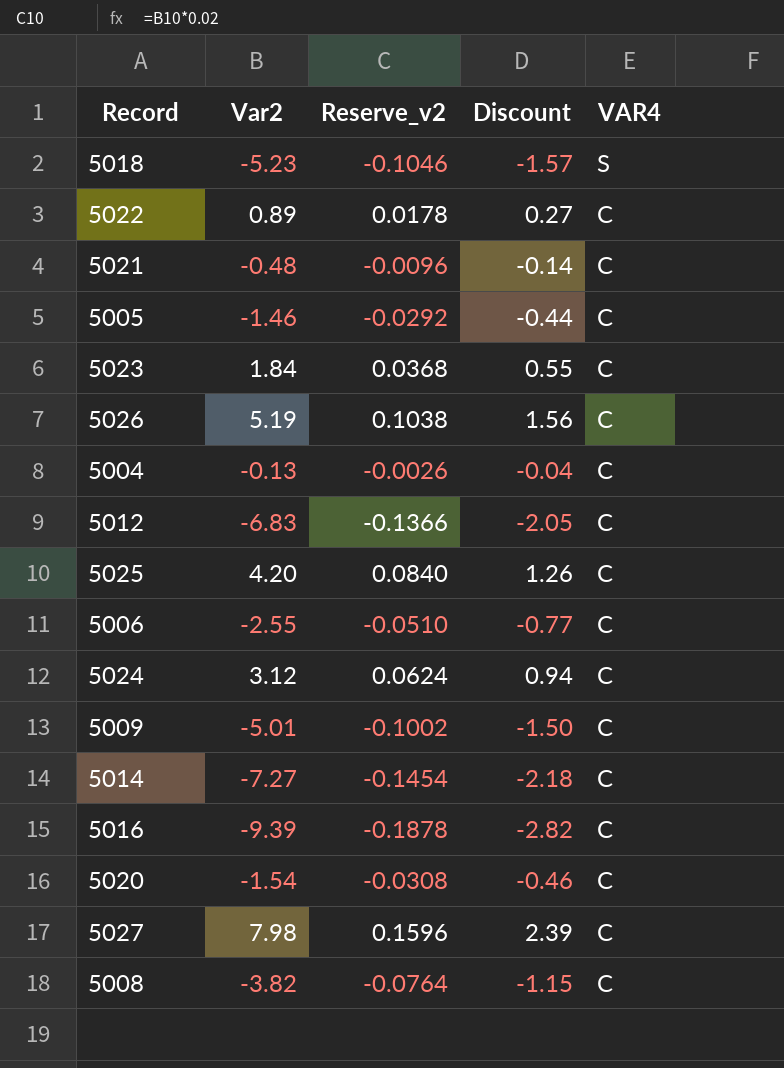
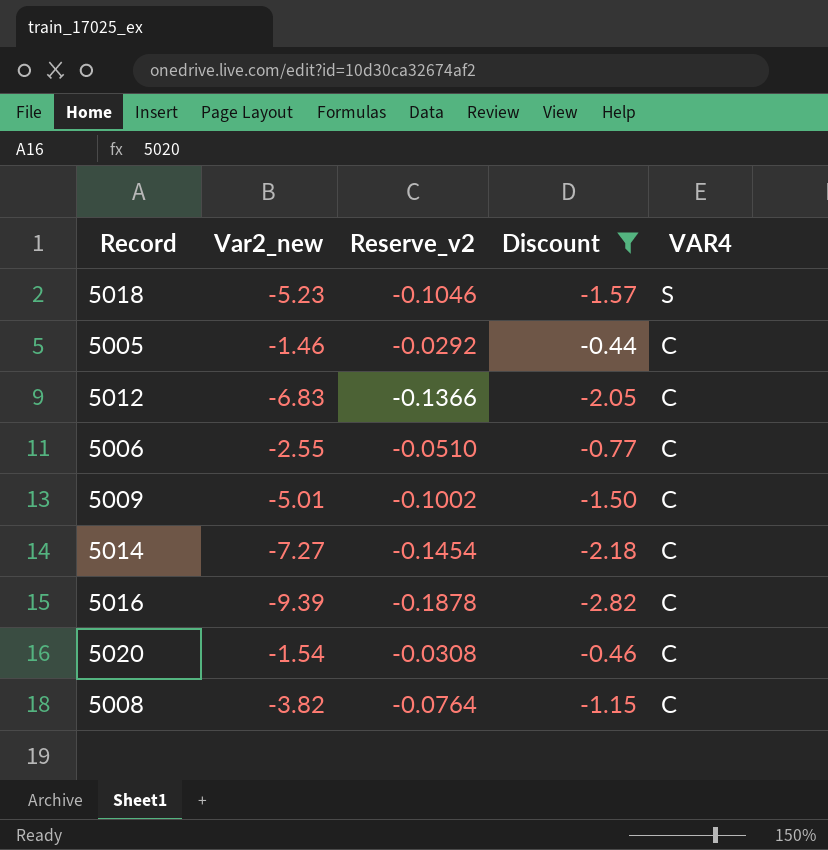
filter: none -> Discount <= -0.44
column name: Var2 -> Var2_new

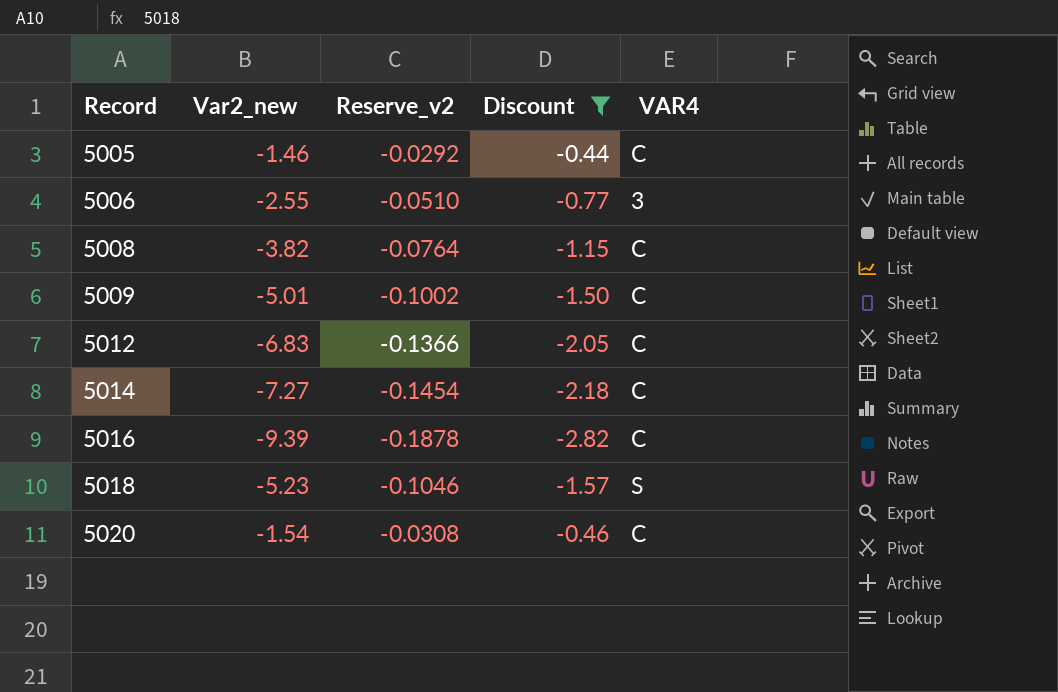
row order: VAR4 descending -> Record ascending
5006 | VAR4: C -> 3

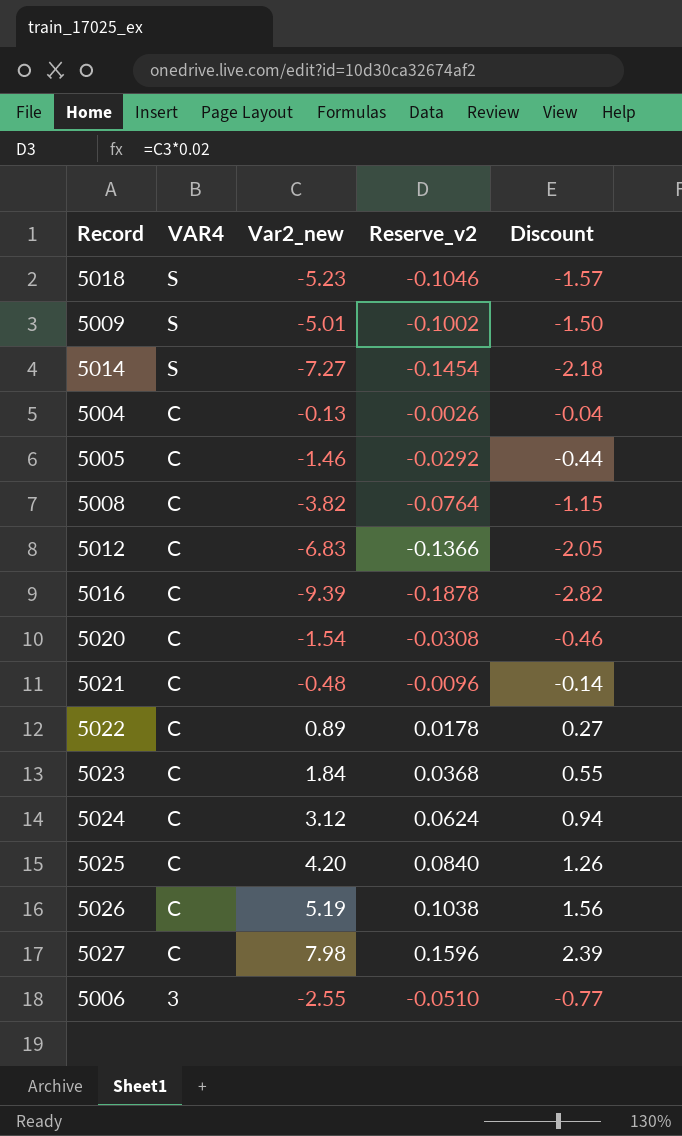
filter: Discount <= -0.44 -> none
row order: Record ascending -> VAR4 descending
column VAR4 | position: 5 -> 2
5009 | VAR4: C -> S
5014 | VAR4: C -> S

